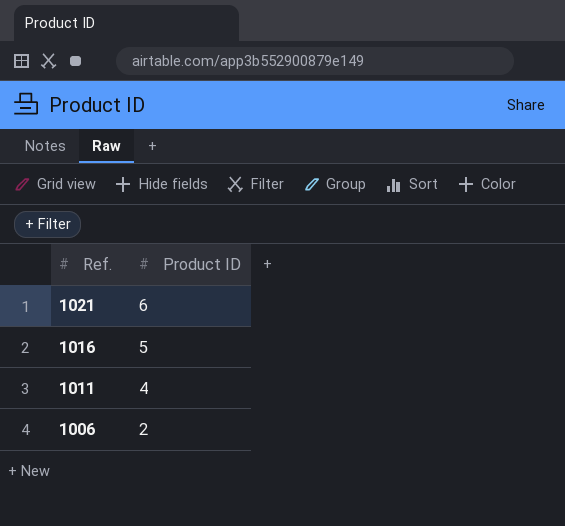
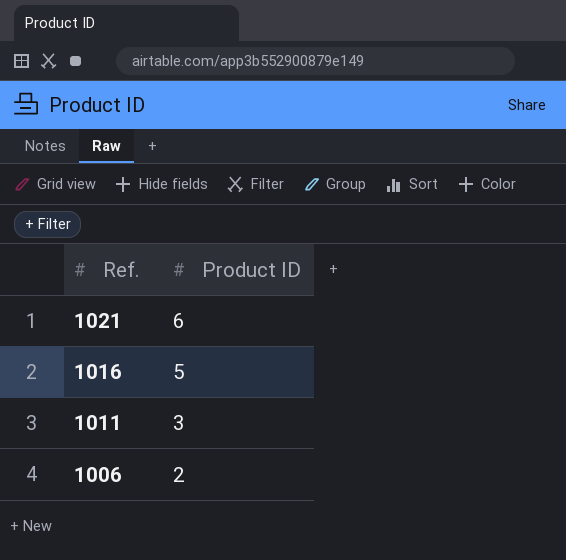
1011 | Product ID: 4 -> 3

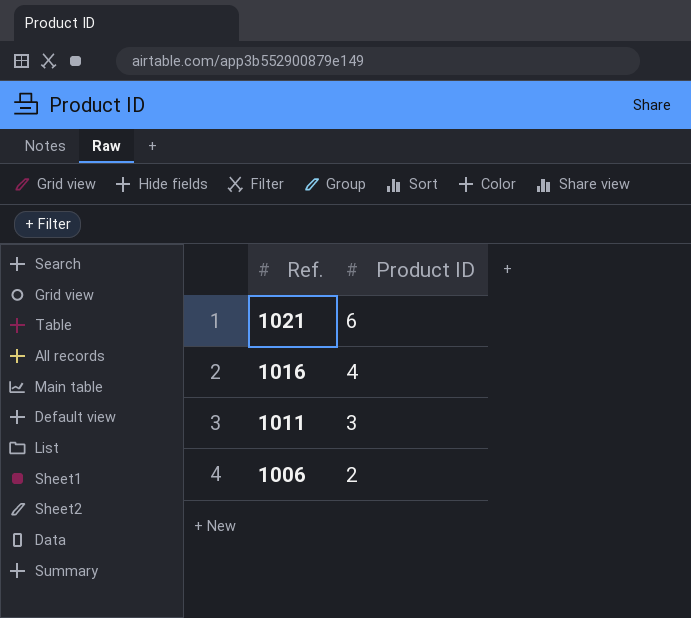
1016 | Product ID: 5 -> 4

